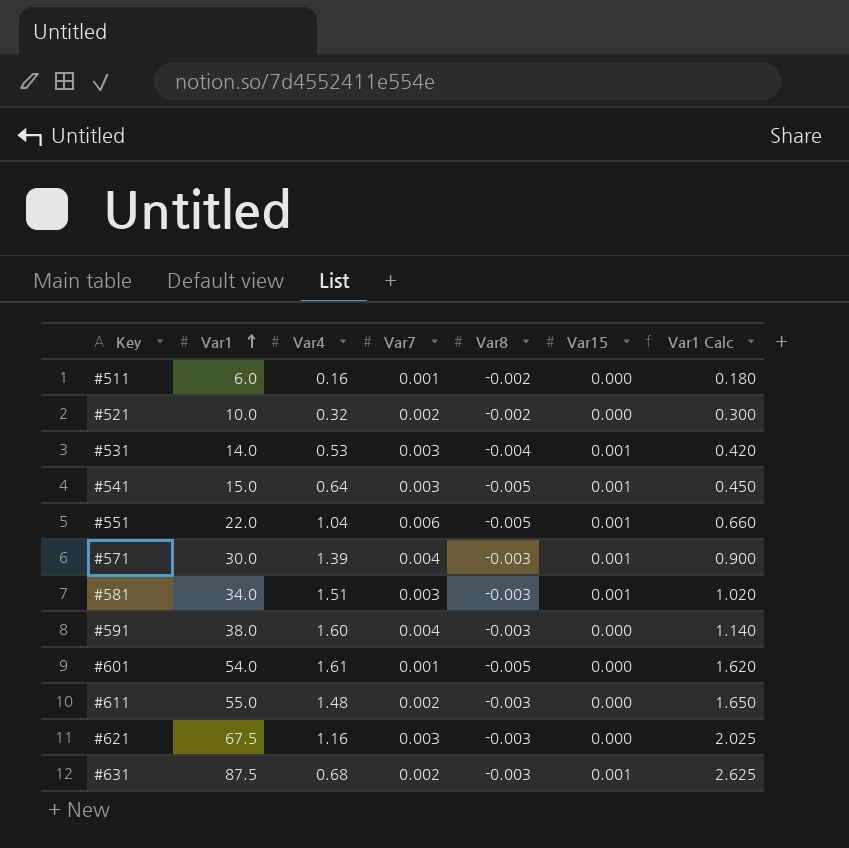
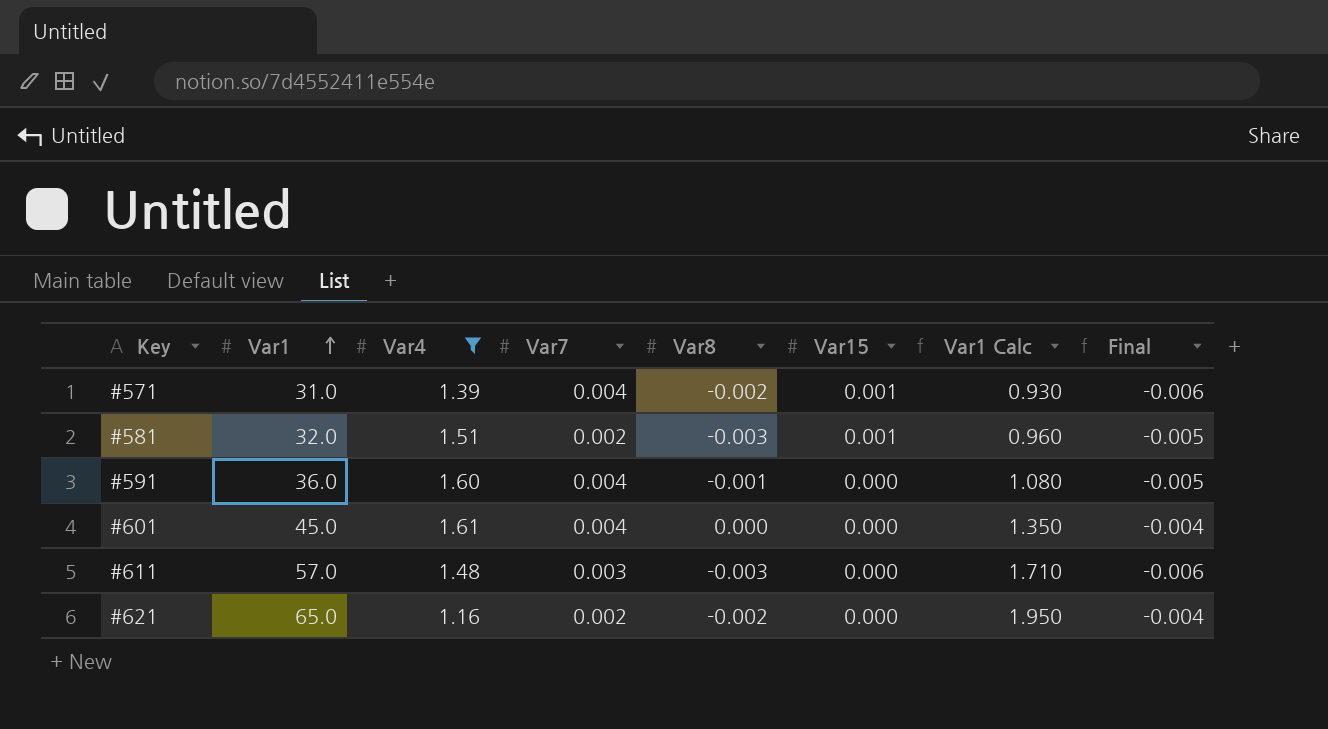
filter: none -> Var4 >= 1.16
column Final | formula: none -> [Var8] - [Var7]
#571 | Var1: 30.0 -> 31.0
#571 | Var8: -0.003 -> -0.002
#571 | Var1 Calc: 0.900 -> 0.930
#581 | Var1: 34.0 -> 32.0
#581 | Var7: 0.003 -> 0.002
#581 | Var1 Calc: 1.020 -> 0.960
#591 | Var1: 38.0 -> 36.0
#591 | Var8: -0.003 -> -0.001
#591 | Var1 Calc: 1.140 -> 1.080
#601 | Var1: 54.0 -> 45.0
#601 | Var7: 0.001 -> 0.004
#601 | Var8: -0.005 -> 0.000
#601 | Var1 Calc: 1.620 -> 1.350
#611 | Var1: 55.0 -> 57.0
#611 | Var7: 0.002 -> 0.003
#611 | Var1 Calc: 1.650 -> 1.710
#621 | Var1: 67.5 -> 65.0
#621 | Var7: 0.003 -> 0.002
#621 | Var8: -0.003 -> -0.002
#621 | Var1 Calc: 2.025 -> 1.950

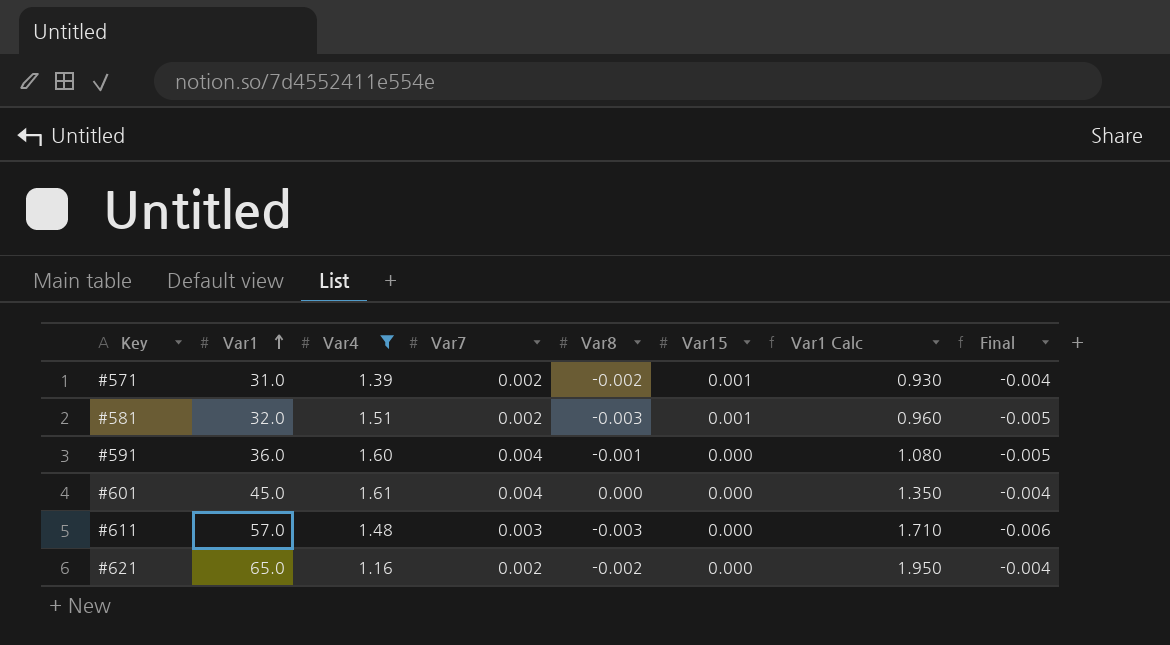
#571 | Var7: 0.004 -> 0.002
#571 | Final: -0.006 -> -0.004

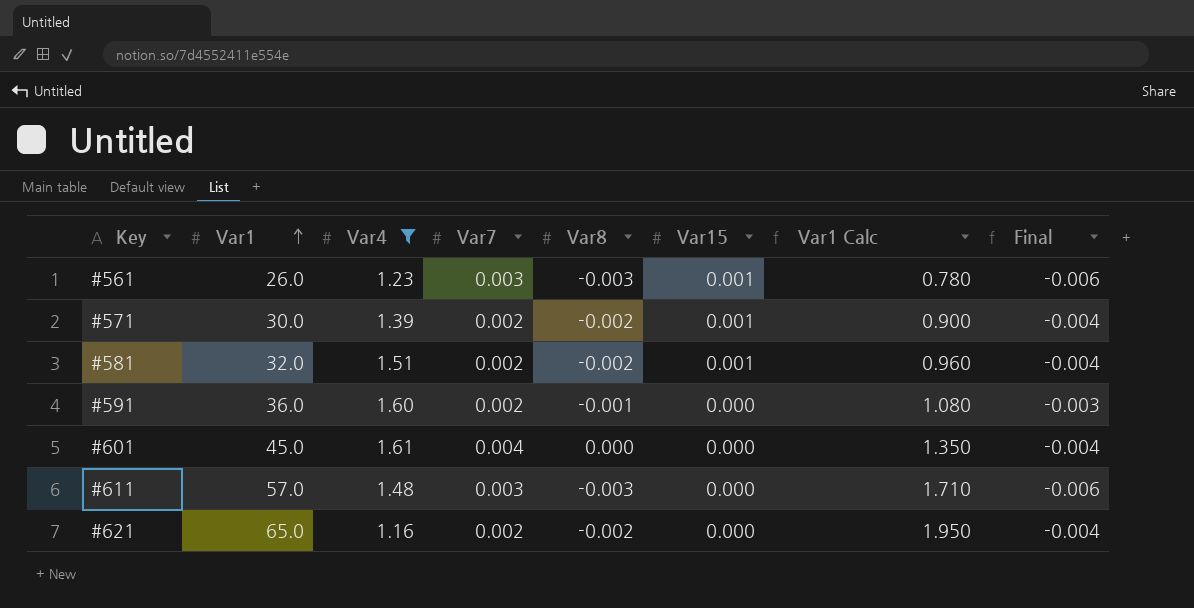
row #561: none -> 26.0 | 1.23 | 0.003 | -0.003 | 0.001 | 0.780 | -0.006
#571 | Var1: 31.0 -> 30.0
#571 | Var1 Calc: 0.930 -> 0.900
#581 | Var8: -0.003 -> -0.002
#581 | Final: -0.005 -> -0.004
#591 | Var7: 0.004 -> 0.002
#591 | Final: -0.005 -> -0.003

